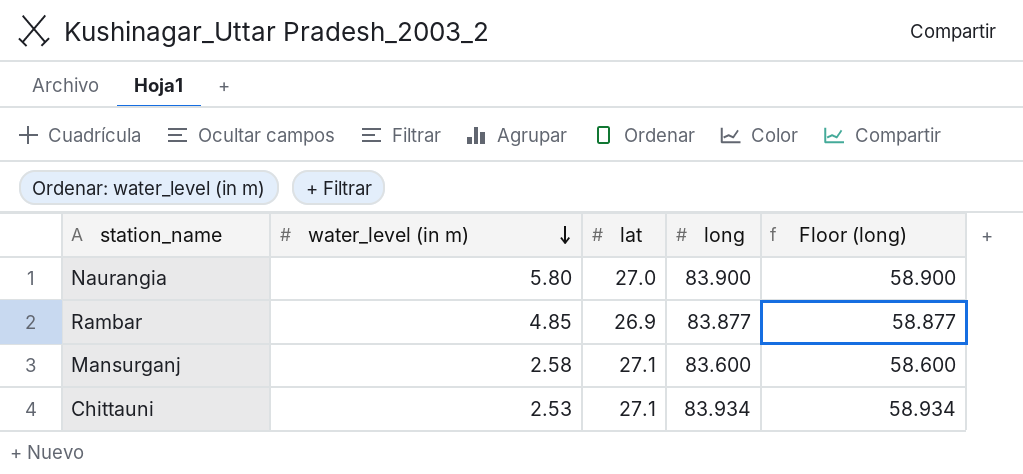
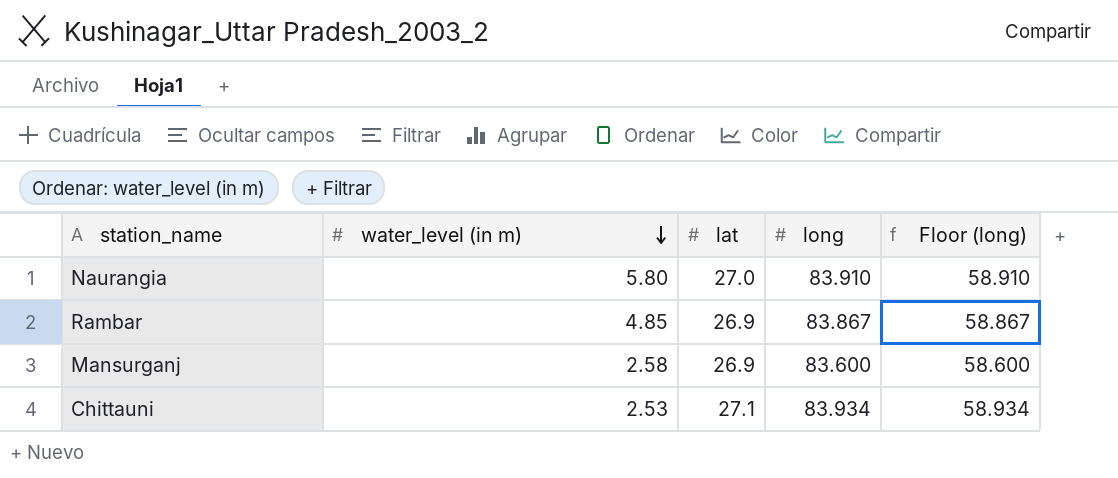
Naurangia | long: 83.900 -> 83.910
Naurangia | Floor (long): 58.900 -> 58.910
Rambar | long: 83.877 -> 83.867
Rambar | Floor (long): 58.877 -> 58.867
Mansurganj | lat: 27.1 -> 26.9

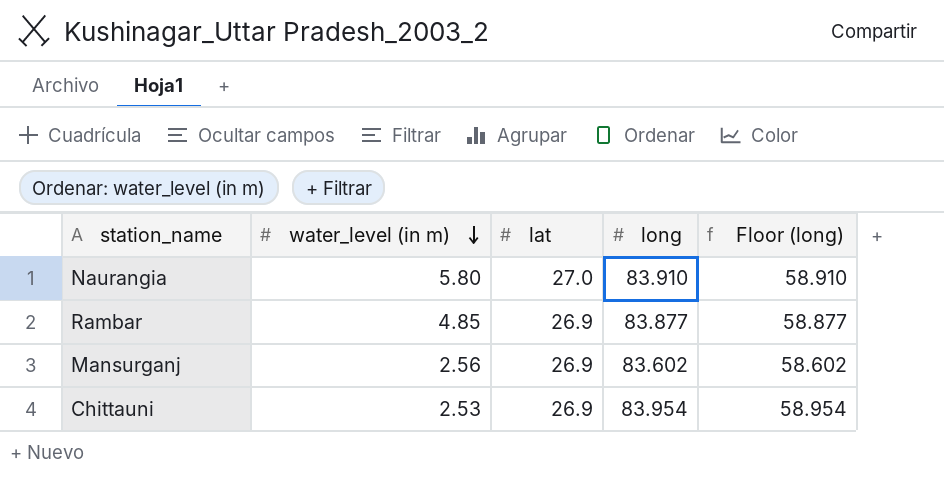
Rambar | long: 83.867 -> 83.877
Rambar | Floor (long): 58.867 -> 58.877
Mansurganj | water_level (in m): 2.58 -> 2.56
Mansurganj | long: 83.600 -> 83.602
Mansurganj | Floor (long): 58.600 -> 58.602
Chittauni | lat: 27.1 -> 26.9
Chittauni | long: 83.934 -> 83.954
Chittauni | Floor (long): 58.934 -> 58.954

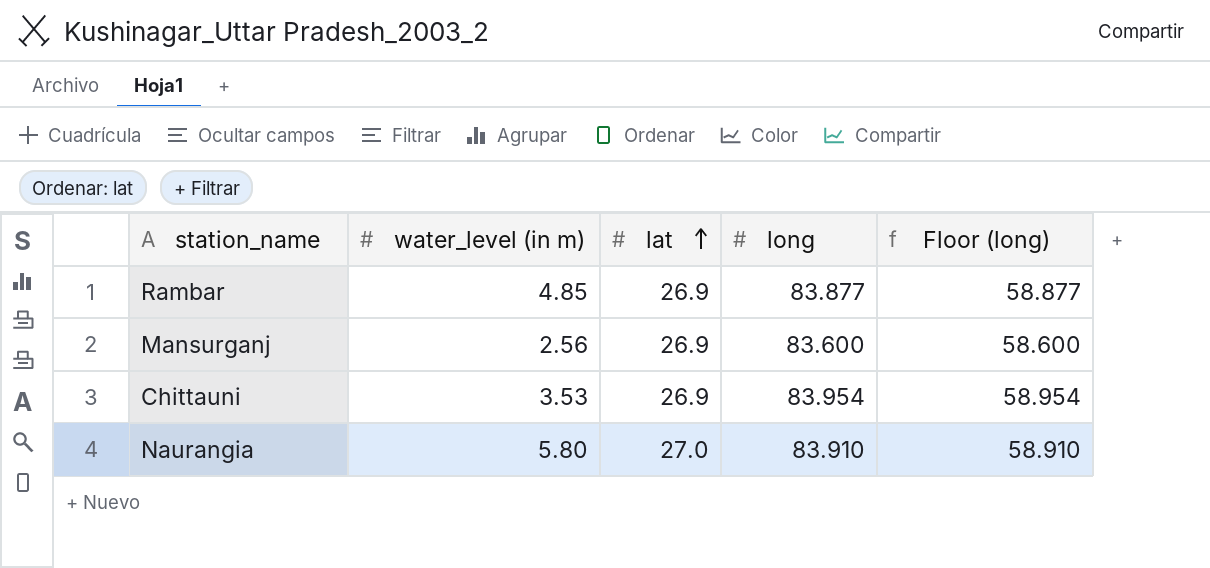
row order: water_level (in m) descending -> lat ascending
Mansurganj | long: 83.602 -> 83.600
Mansurganj | Floor (long): 58.602 -> 58.600
Chittauni | water_level (in m): 2.53 -> 3.53

